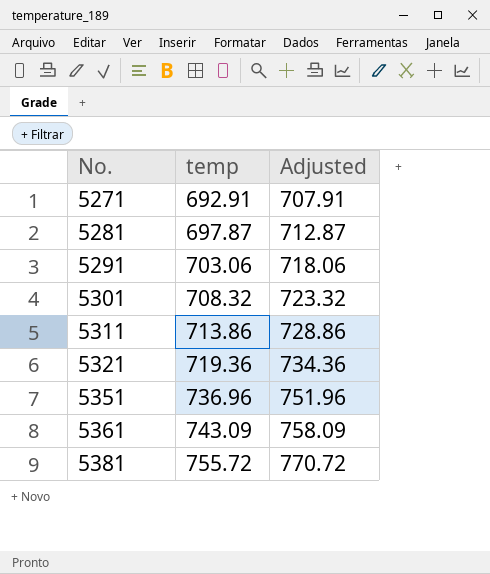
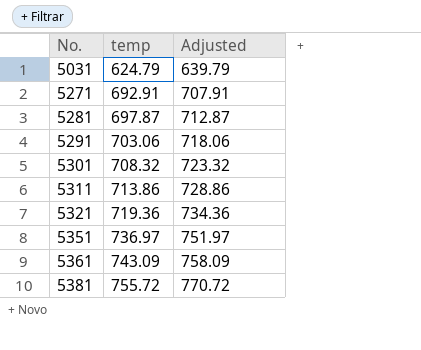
row 5031: none -> 624.79 | 639.79
5351 | temp: 736.96 -> 736.97
5351 | Adjusted: 751.96 -> 751.97

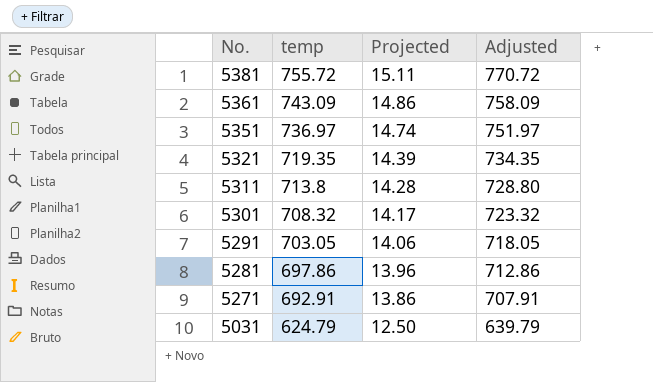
row order: No. ascending -> No. descending
column Projected | formula: none -> [temp] * 0.02
5321 | temp: 719.36 -> 719.35
5321 | Adjusted: 734.36 -> 734.35
5311 | temp: 713.86 -> 713.8
5311 | Adjusted: 728.86 -> 728.80
5291 | temp: 703.06 -> 703.05
5291 | Adjusted: 718.06 -> 718.05
5281 | temp: 697.87 -> 697.86
5281 | Adjusted: 712.87 -> 712.86

